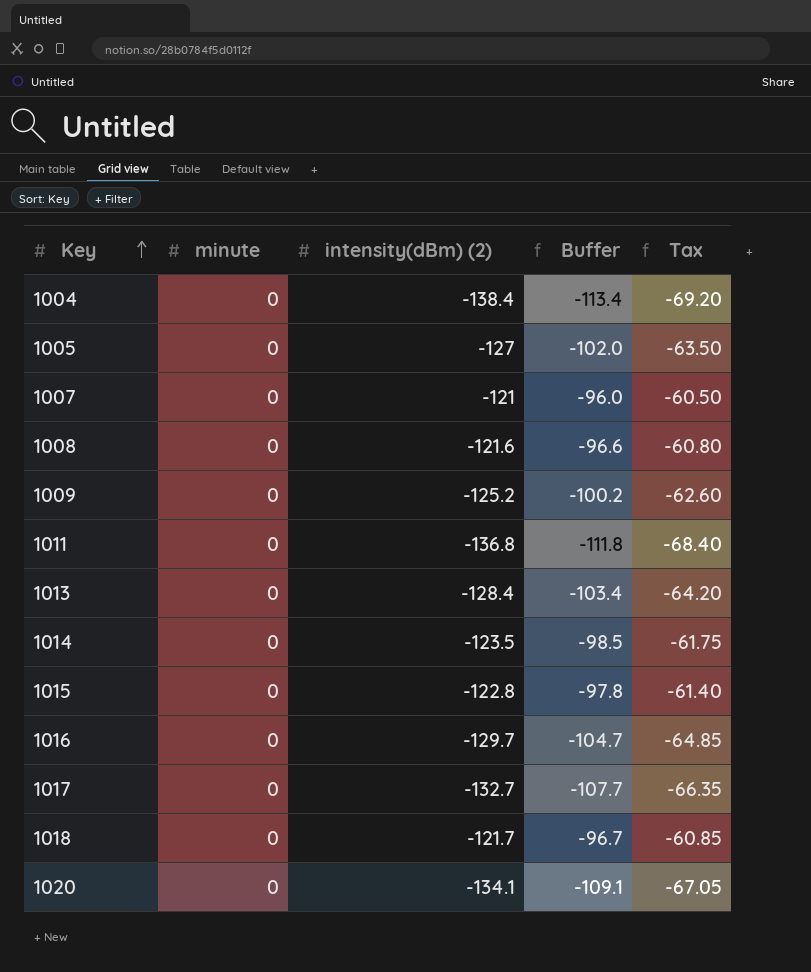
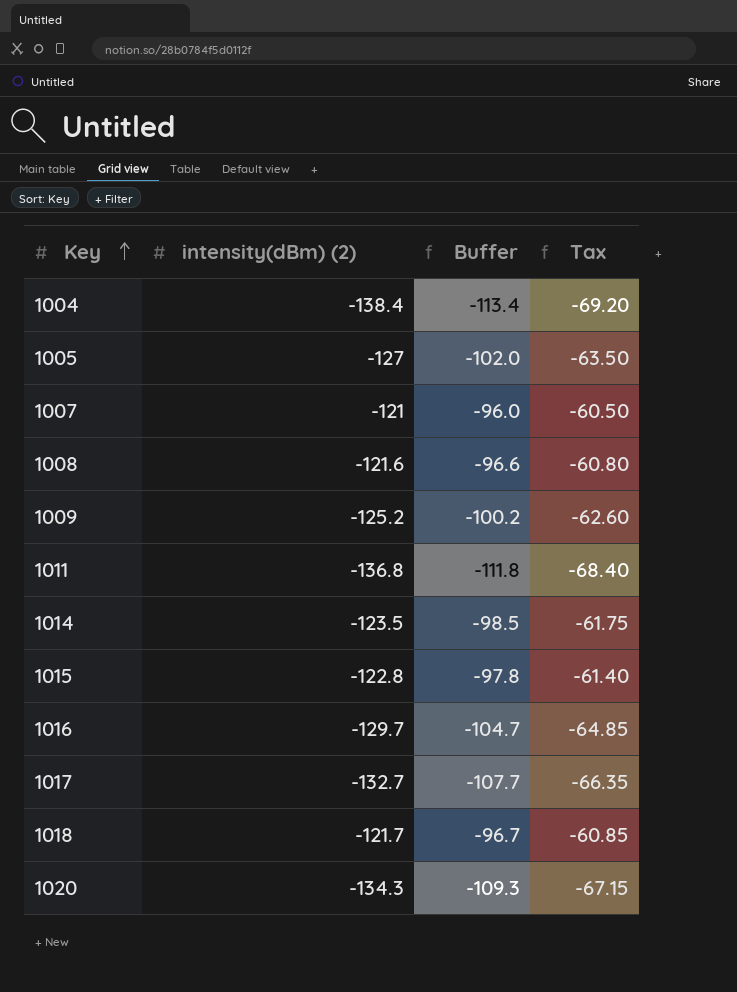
column minute | position: 2 -> none
row 1013: 0 | -128.4 | -103.4 | -64.20 -> none
1020 | intensity(dBm) (2): -134.1 -> -134.3
1020 | Buffer: -109.1 -> -109.3
1020 | Tax: -67.05 -> -67.15

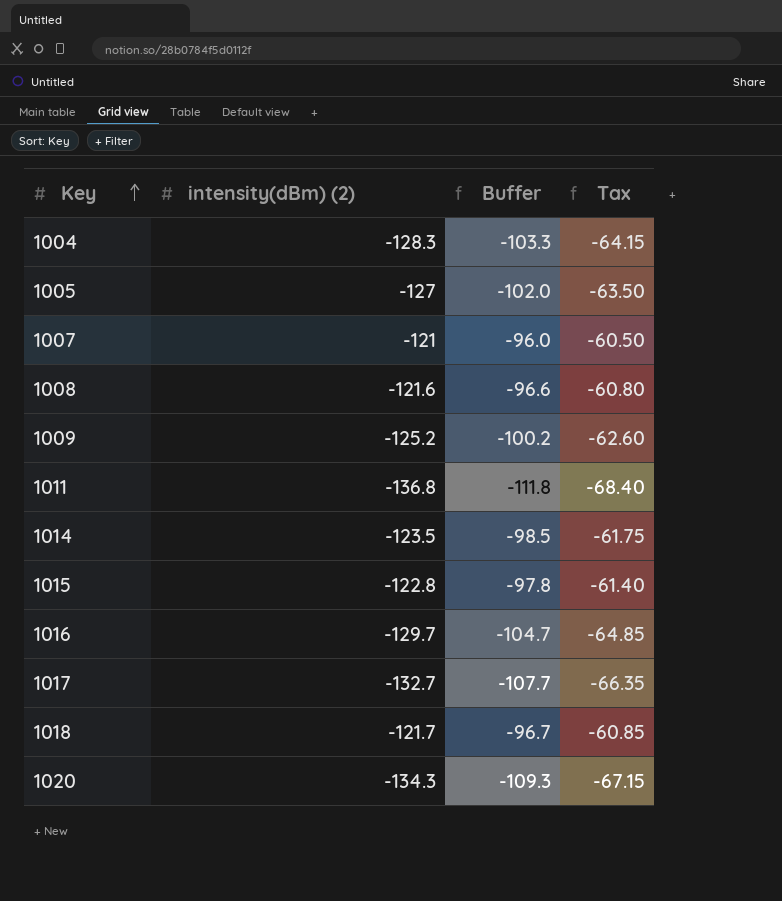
1004 | intensity(dBm) (2): -138.4 -> -128.3
1004 | Buffer: -113.4 -> -103.3
1004 | Tax: -69.20 -> -64.15

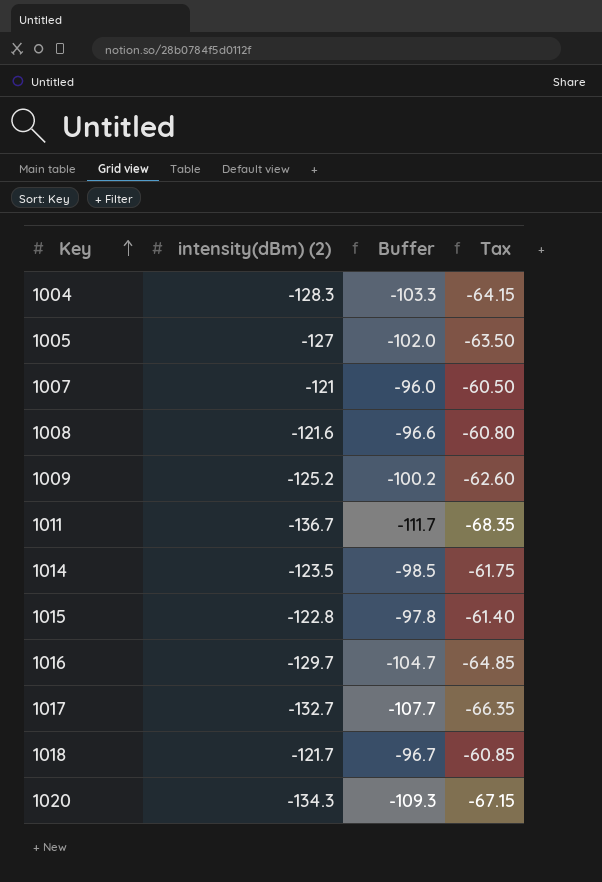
1011 | intensity(dBm) (2): -136.8 -> -136.7
1011 | Buffer: -111.8 -> -111.7
1011 | Tax: -68.40 -> -68.35

